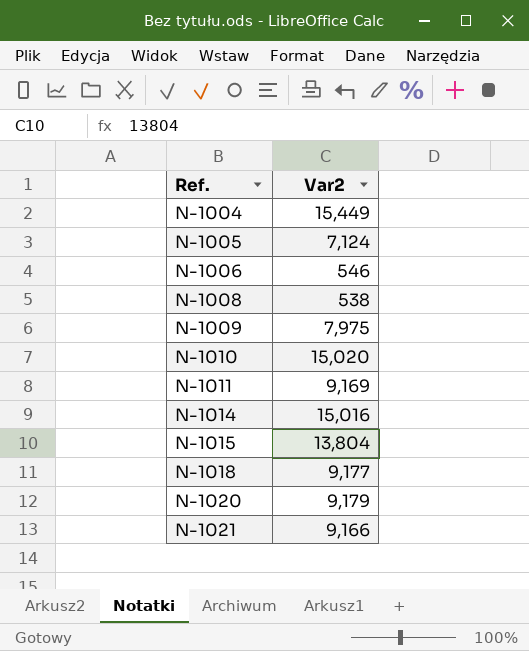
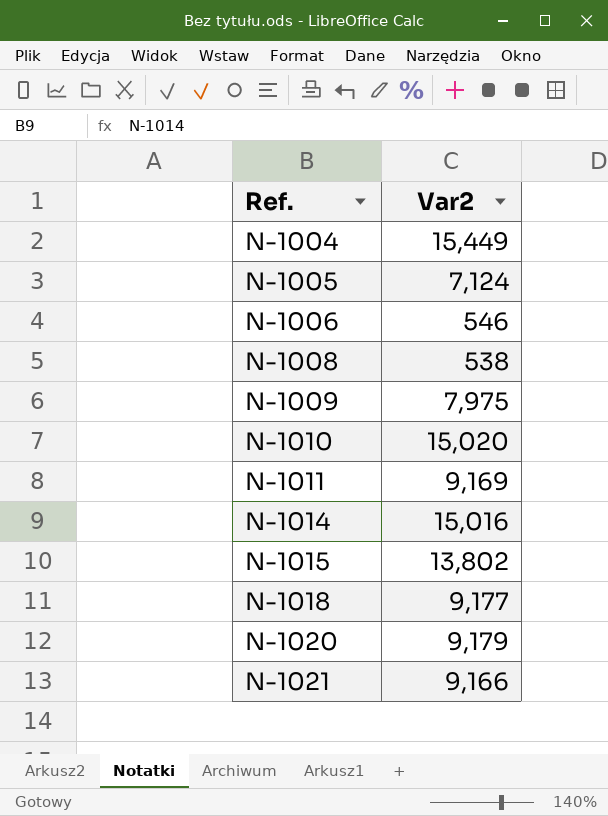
N-1015 | Var2: 13,804 -> 13,802

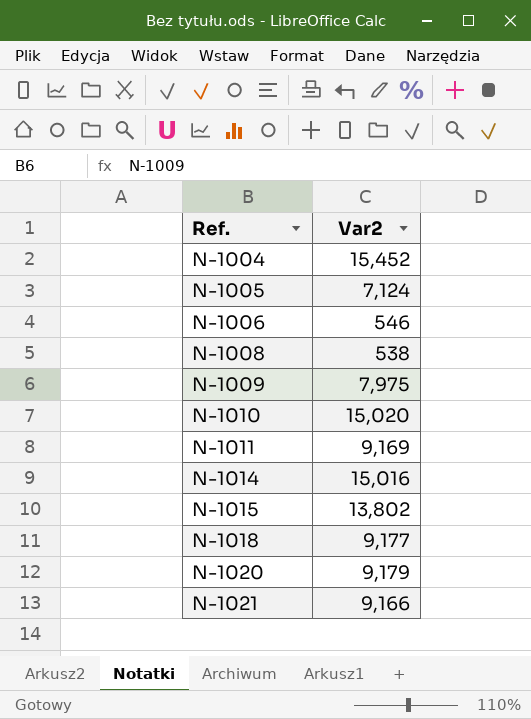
N-1004 | Var2: 15,449 -> 15,452

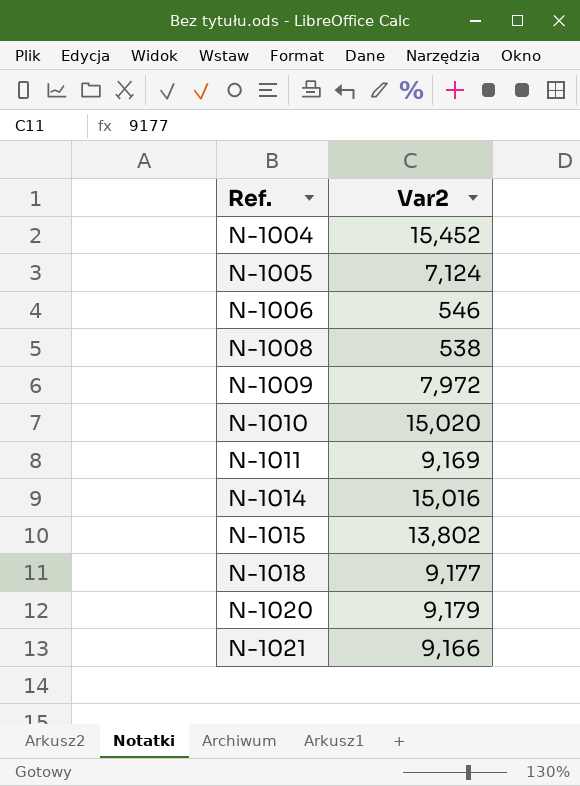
N-1009 | Var2: 7,975 -> 7,972

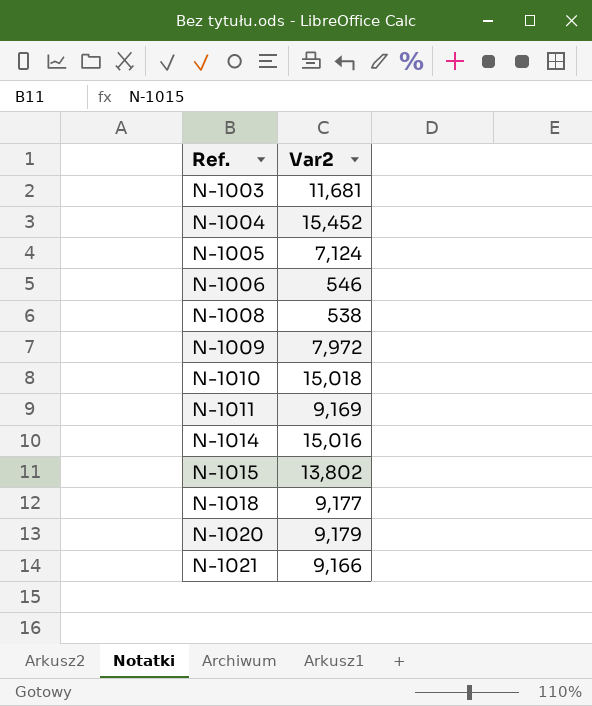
row N-1003: none -> 11,681
N-1010 | Var2: 15,020 -> 15,018

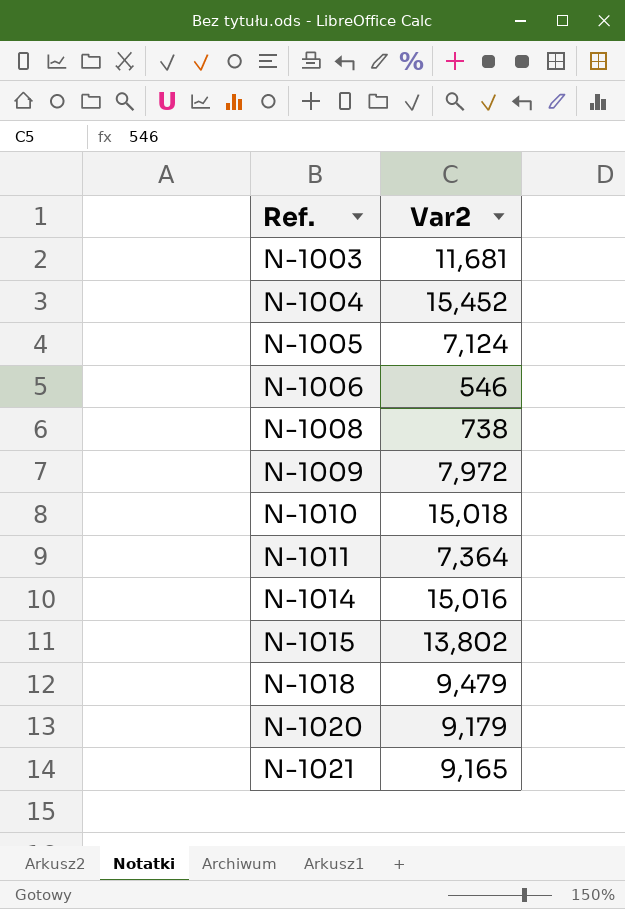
N-1008 | Var2: 538 -> 738
N-1011 | Var2: 9,169 -> 7,364
N-1018 | Var2: 9,177 -> 9,479
N-1021 | Var2: 9,166 -> 9,165

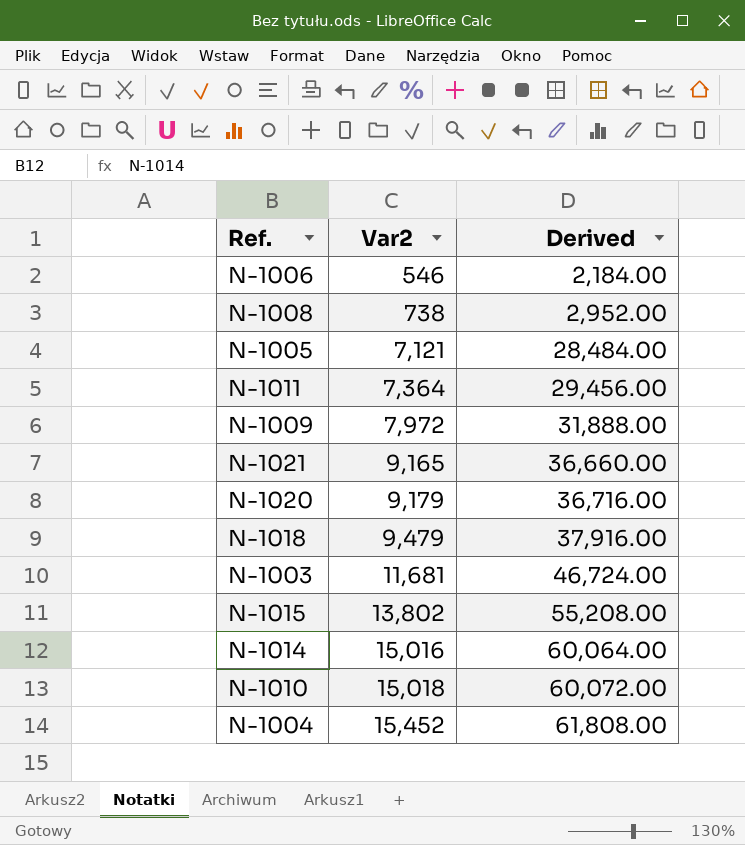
row order: Ref. ascending -> Var2 ascending
column Derived | formula: none -> [Var2] * 4
N-1005 | Var2: 7,124 -> 7,121

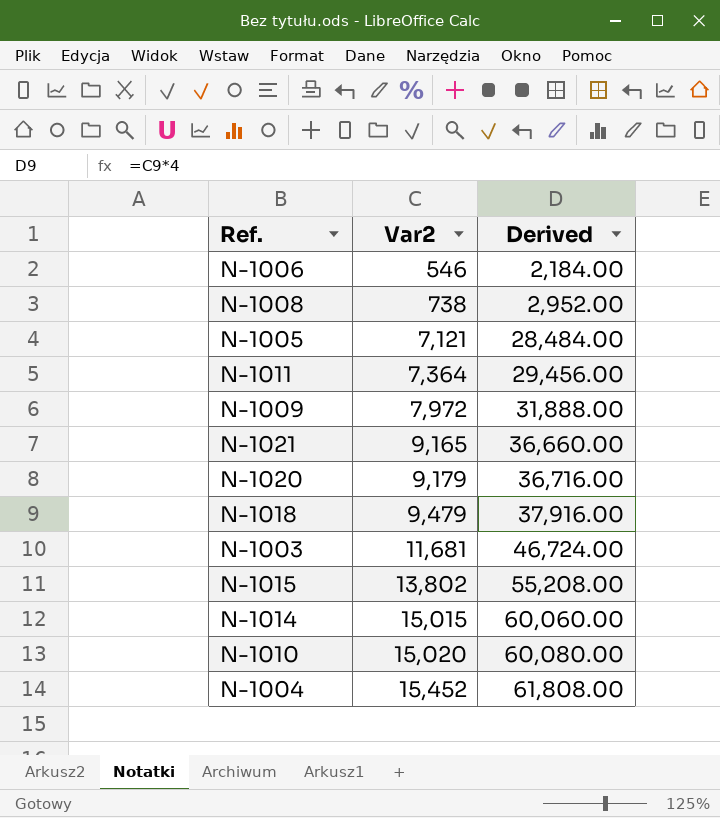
N-1014 | Var2: 15,016 -> 15,015
N-1014 | Derived: 60,064.00 -> 60,060.00
N-1010 | Var2: 15,018 -> 15,020
N-1010 | Derived: 60,072.00 -> 60,080.00

